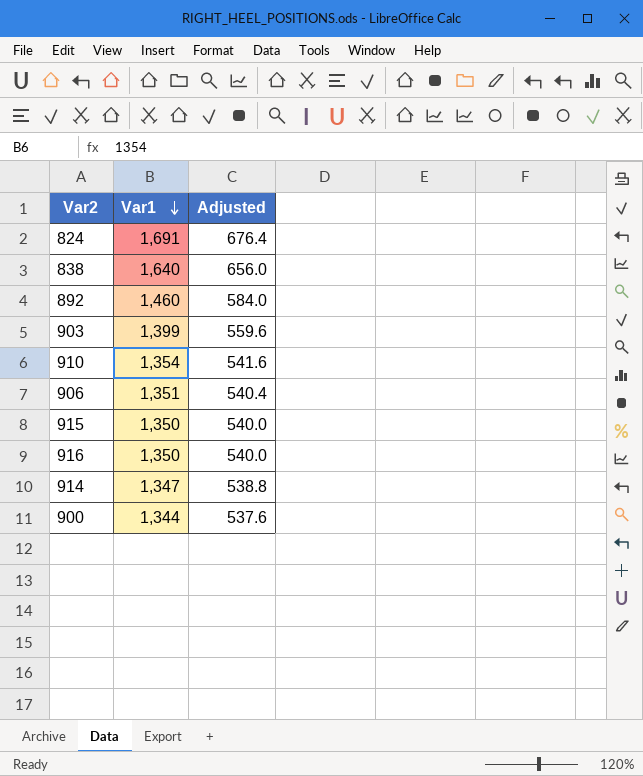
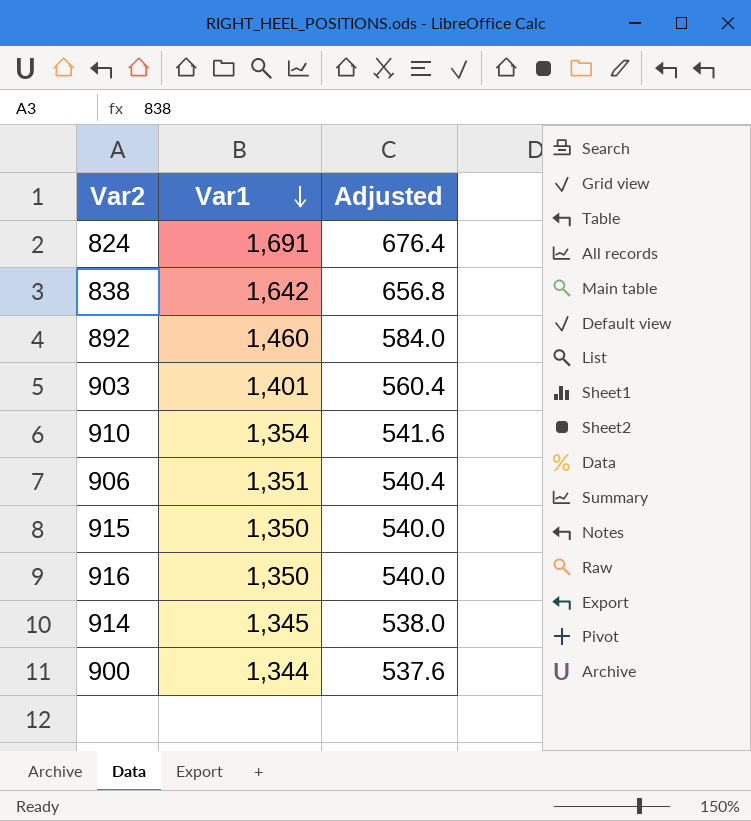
838 | Var1: 1,640 -> 1,642
838 | Adjusted: 656.0 -> 656.8
903 | Var1: 1,399 -> 1,401
903 | Adjusted: 559.6 -> 560.4
914 | Var1: 1,347 -> 1,345
914 | Adjusted: 538.8 -> 538.0

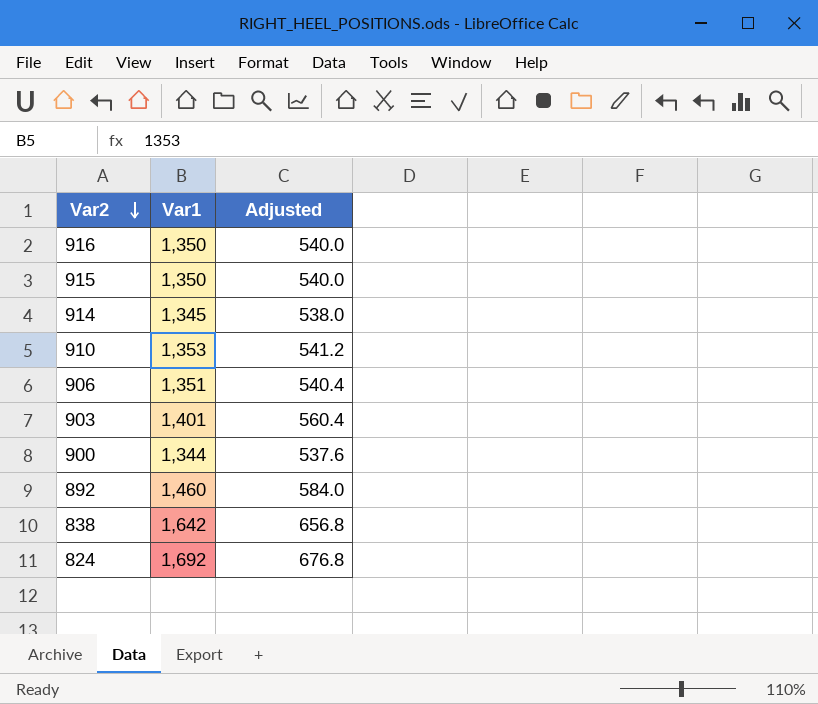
row order: Var1 descending -> Var2 descending
910 | Var1: 1,354 -> 1,353
910 | Adjusted: 541.6 -> 541.2
824 | Var1: 1,691 -> 1,692
824 | Adjusted: 676.4 -> 676.8

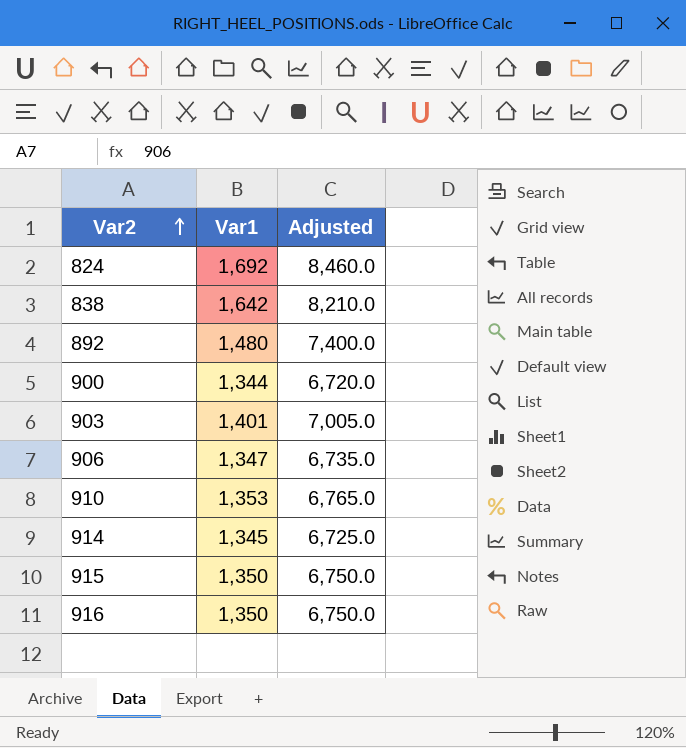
row order: Var2 descending -> Var2 ascending
column Adjusted | formula: [Var1] * 0.4 -> [Var1] * 5
892 | Var1: 1,460 -> 1,480
906 | Var1: 1,351 -> 1,347

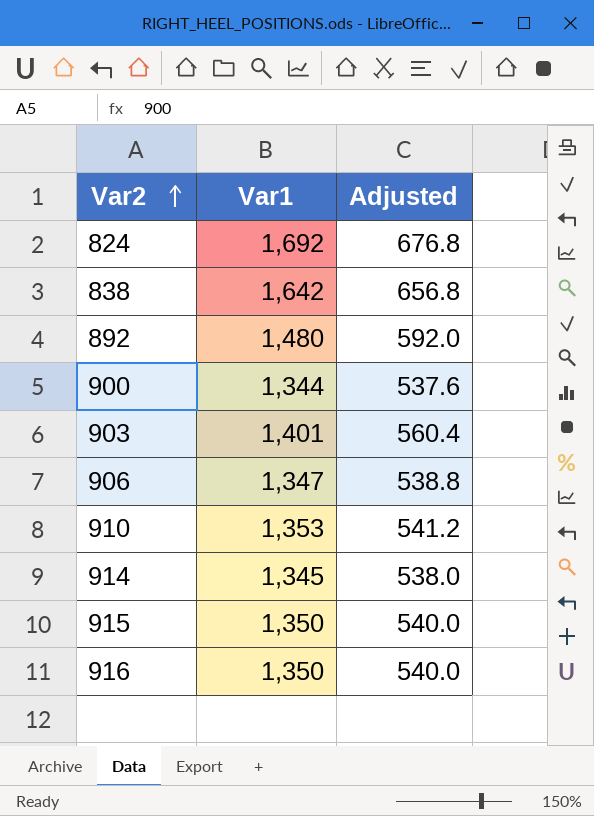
column Adjusted | formula: [Var1] * 5 -> [Var1] * 0.4

